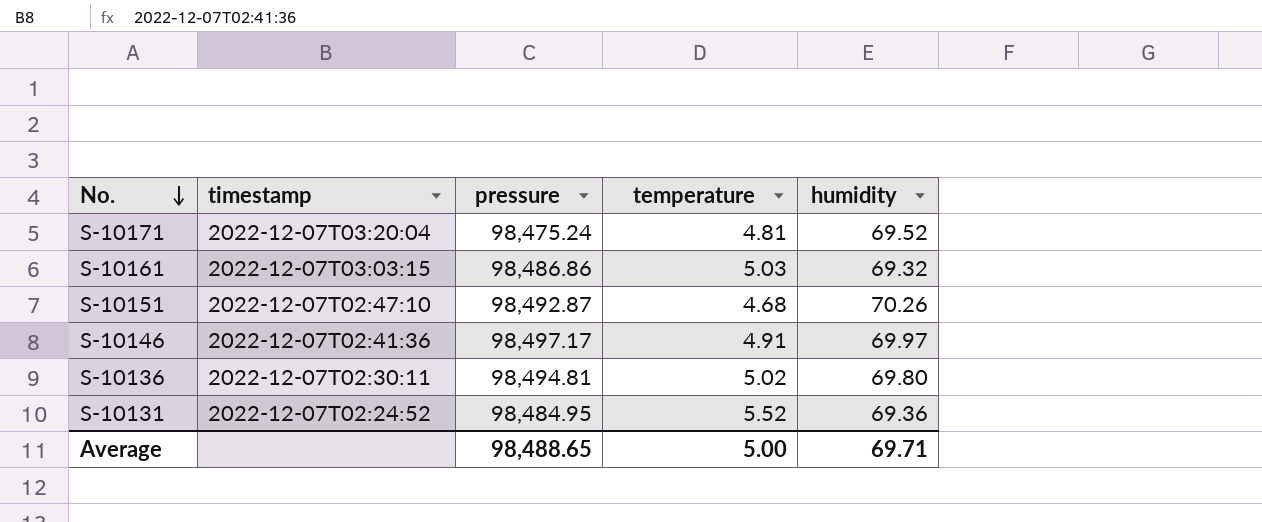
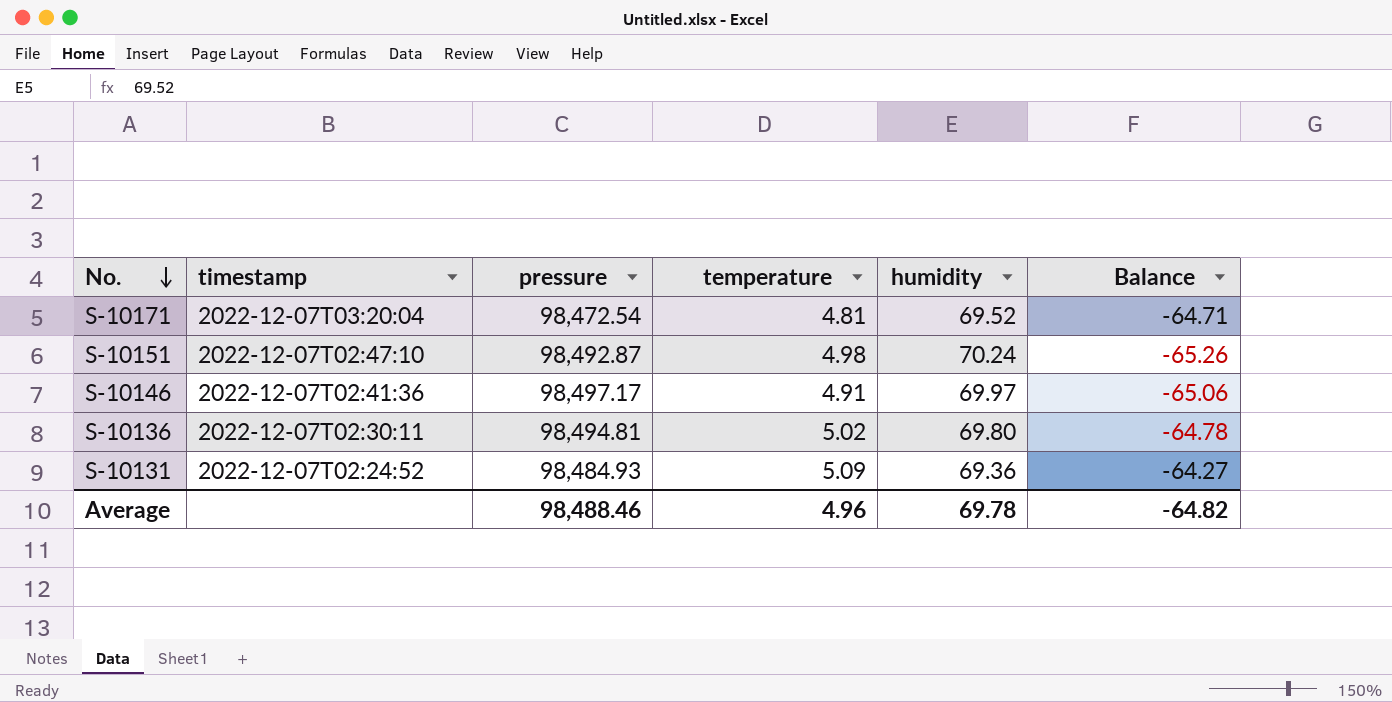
column Balance | formula: none -> [temperature] - [humidity]
row S-10161: 2022-12-07T03:03:15 | 98,486.86 | 5.03 | 69.32 -> none
S-10171 | pressure: 98,475.24 -> 98,472.54
S-10151 | temperature: 4.68 -> 4.98
S-10151 | humidity: 70.26 -> 70.24
S-10131 | pressure: 98,484.95 -> 98,484.93
S-10131 | temperature: 5.52 -> 5.09
Average | pressure: 98,488.65 -> 98,488.46
Average | temperature: 5.00 -> 4.96
Average | humidity: 69.71 -> 69.78

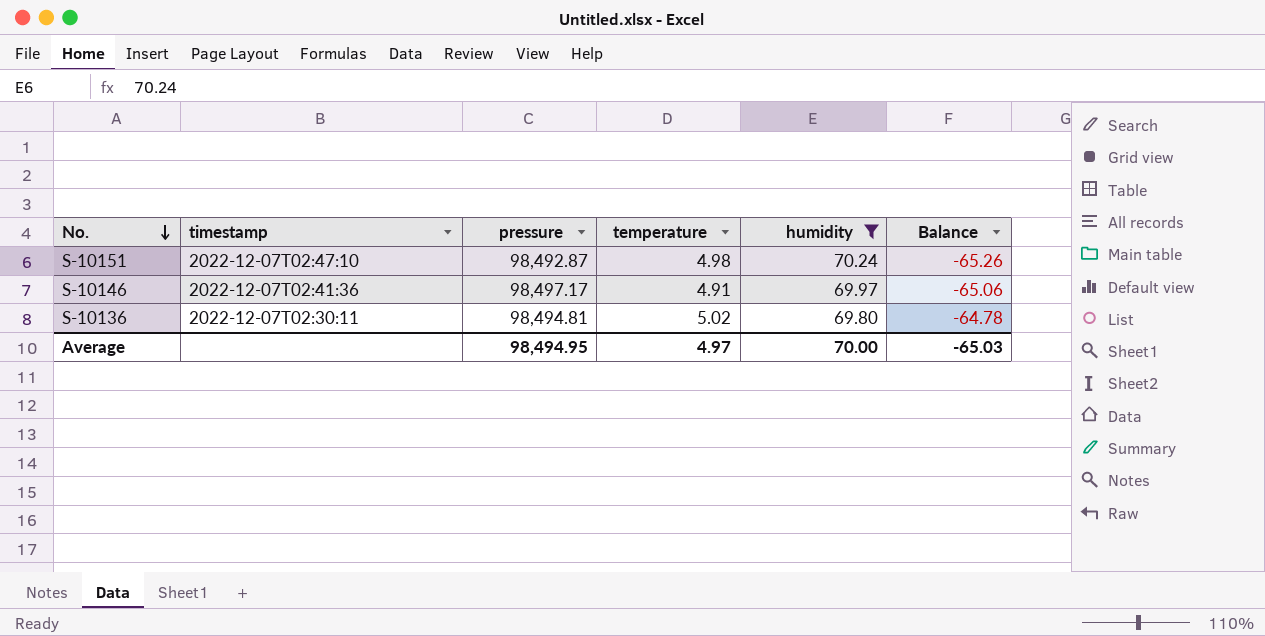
filter: none -> humidity >= 69.80
Average | pressure: 98,488.46 -> 98,494.95
Average | temperature: 4.96 -> 4.97
Average | humidity: 69.78 -> 70.00
Average | Balance: -64.82 -> -65.03

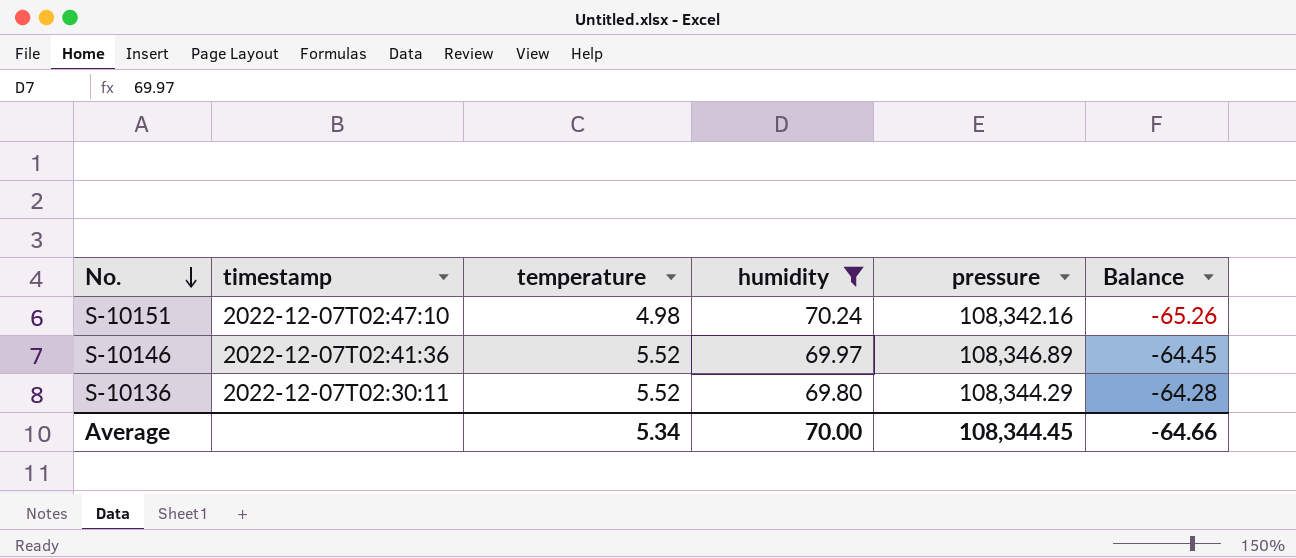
column pressure | position: 3 -> 5
S-10151 | pressure: 98,492.87 -> 108,342.16
S-10146 | temperature: 4.91 -> 5.52
S-10146 | pressure: 98,497.17 -> 108,346.89
S-10146 | Balance: -65.06 -> -64.45
S-10136 | temperature: 5.02 -> 5.52
S-10136 | pressure: 98,494.81 -> 108,344.29
S-10136 | Balance: -64.78 -> -64.28
Average | temperature: 4.97 -> 5.34
Average | pressure: 98,494.95 -> 108,344.45
Average | Balance: -65.03 -> -64.66

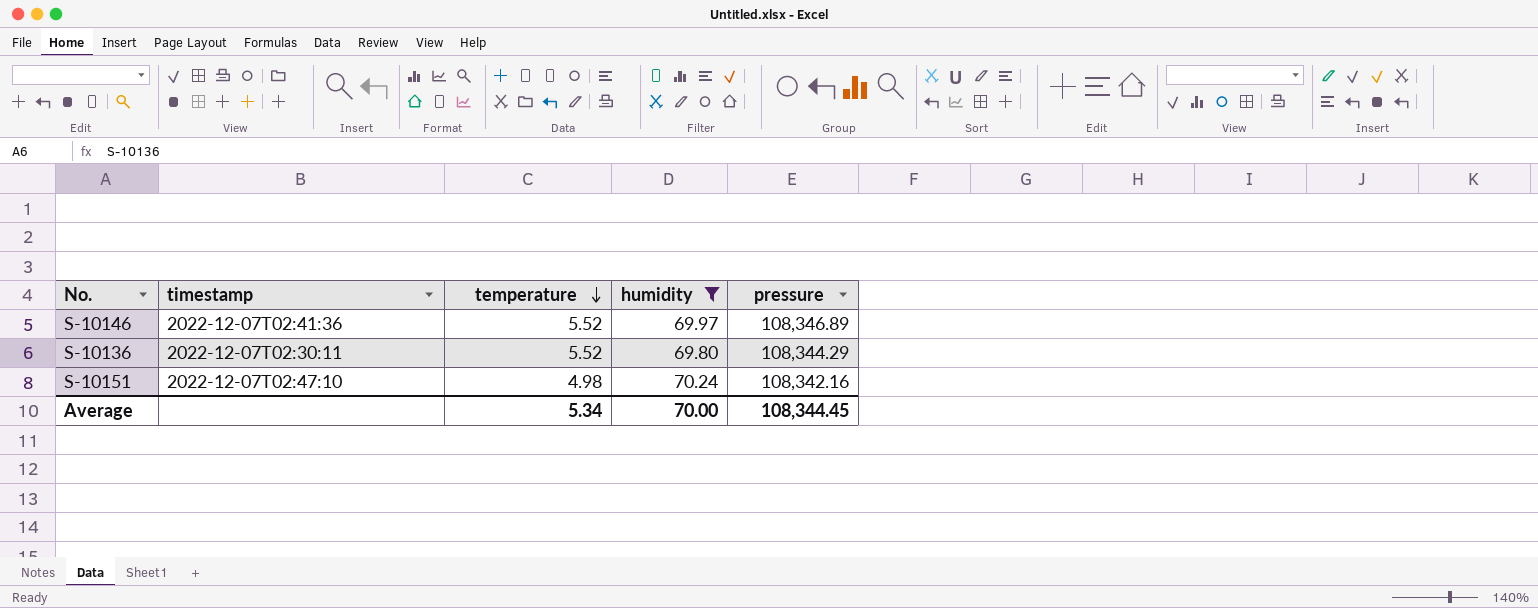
row order: No. descending -> temperature descending
column Balance | formula: [temperature] - [humidity] -> none

